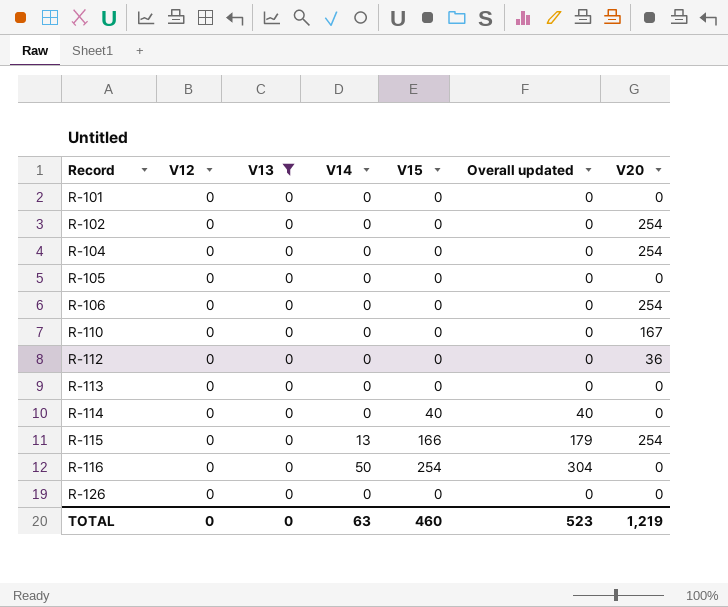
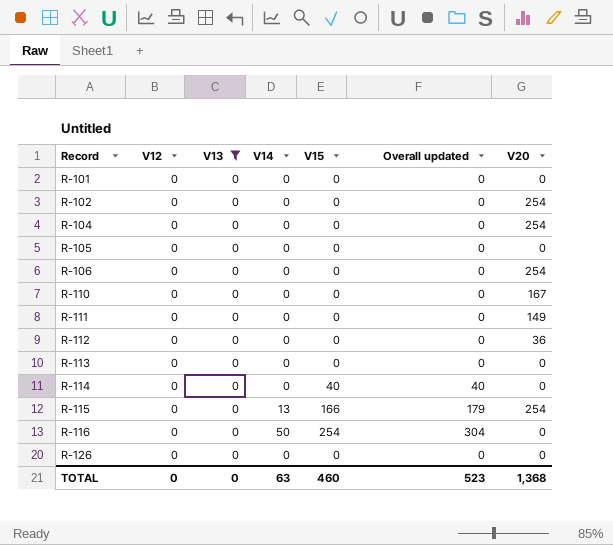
row R-111: none -> 0 | 0 | 0 | 0 | 0 | 149
TOTAL | V20: 1,219 -> 1,368

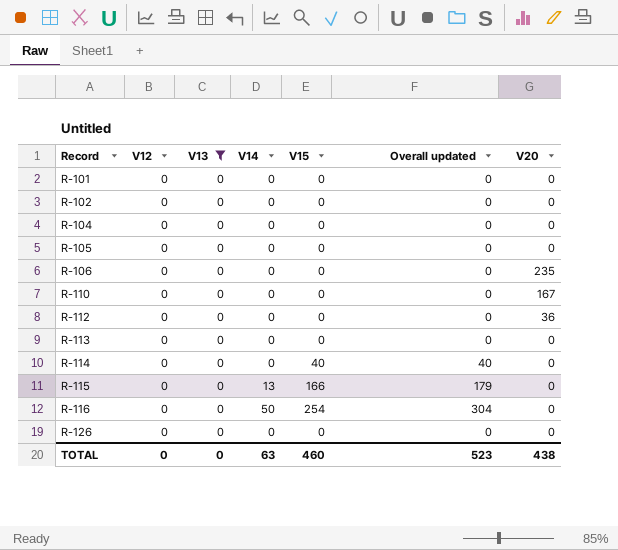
row R-111: 0 | 0 | 0 | 0 | 0 | 149 -> none
R-102 | V20: 254 -> 0
R-104 | V20: 254 -> 0
R-106 | V20: 254 -> 235
R-115 | V20: 254 -> 0
TOTAL | V20: 1,368 -> 438

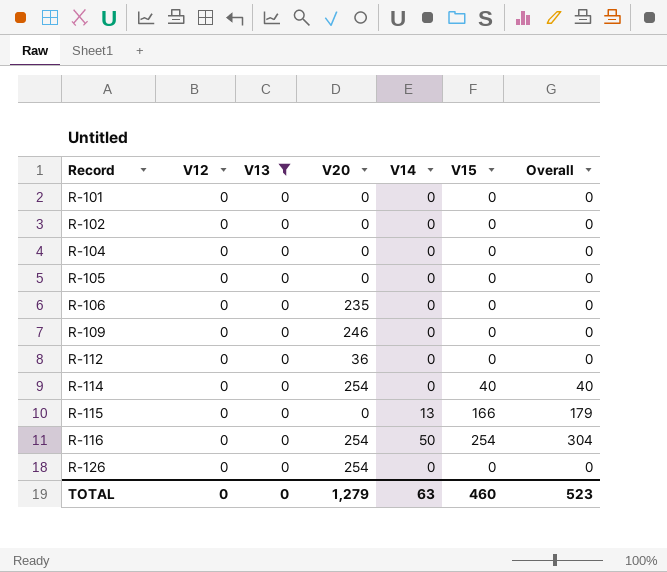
column V20 | position: 7 -> 4
column name: Overall updated -> Overall
row R-110: 0 | 0 | 0 | 0 | 0 | 167 -> none
row R-113: 0 | 0 | 0 | 0 | 0 | 0 -> none
row R-109: none -> 0 | 0 | 246 | 0 | 0 | 0
R-114 | V20: 0 -> 254
R-116 | V20: 0 -> 254
R-126 | V20: 0 -> 254
TOTAL | V20: 438 -> 1,279

